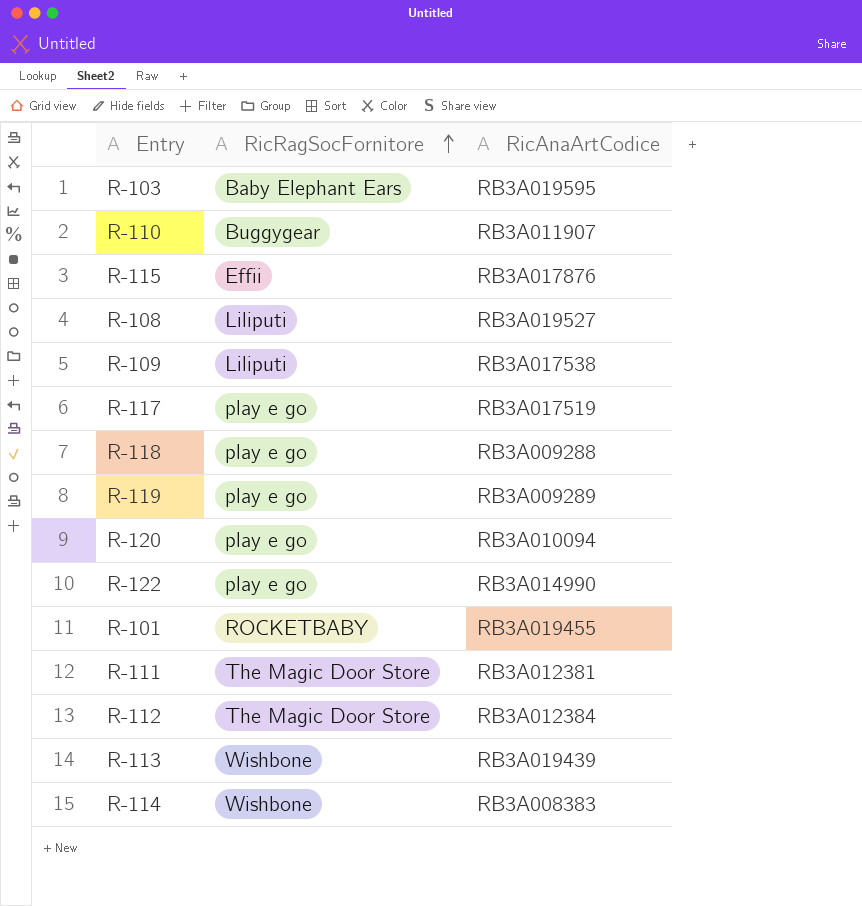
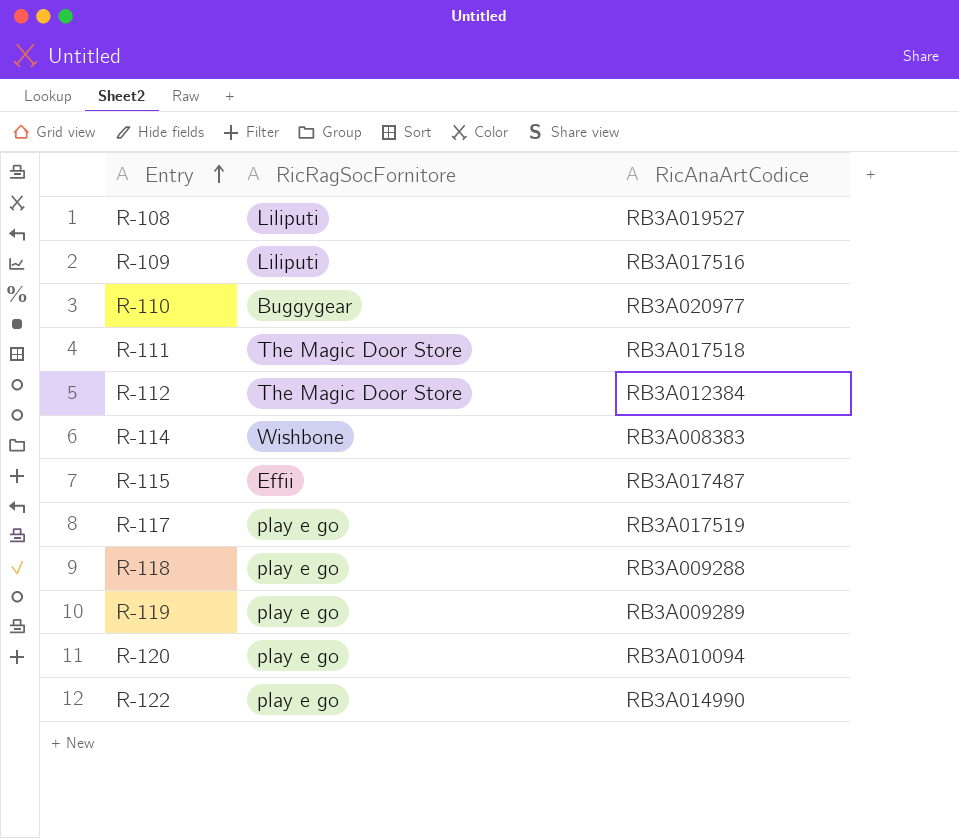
row order: RicRagSocFornitore ascending -> Entry ascending
row R-103: Baby Elephant Ears | RB3A019595 -> none
row R-101: ROCKETBABY | RB3A019455 -> none
row R-113: Wishbone | RB3A019439 -> none
R-109 | RicAnaArtCodice: RB3A017538 -> RB3A017516
R-110 | RicAnaArtCodice: RB3A011907 -> RB3A020977
R-111 | RicAnaArtCodice: RB3A012381 -> RB3A017518
R-115 | RicAnaArtCodice: RB3A017876 -> RB3A017487

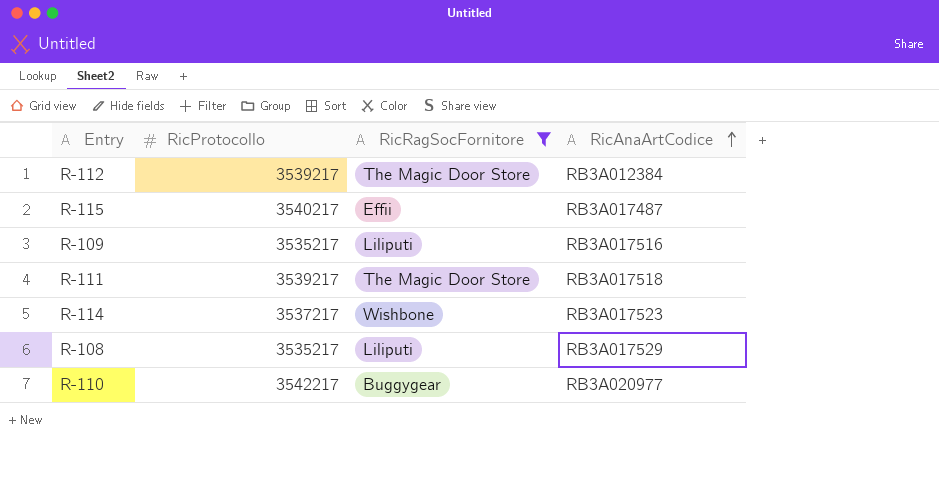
filter: none -> RicRagSocFornitore != play e go
row order: Entry ascending -> RicAnaArtCodice ascending
column RicProtocollo | position: none -> 2
R-114 | RicAnaArtCodice: RB3A008383 -> RB3A017523
R-108 | RicAnaArtCodice: RB3A019527 -> RB3A017529

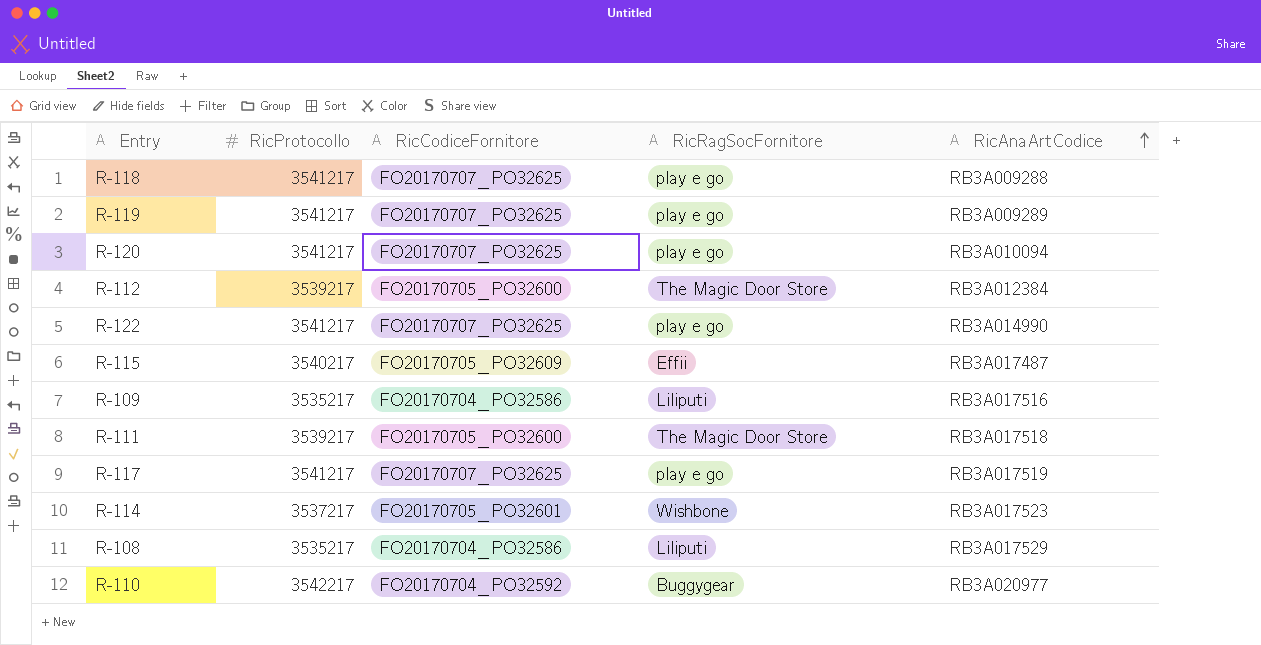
filter: RicRagSocFornitore != play e go -> none
column RicCodiceFornitore | position: none -> 3

